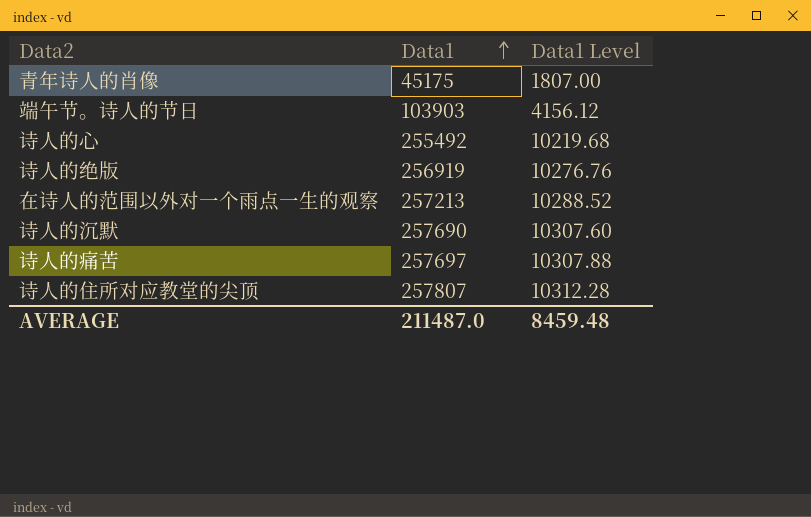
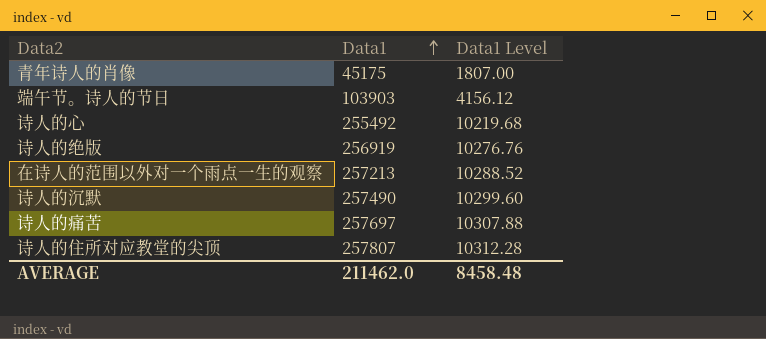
诗人的沉默 | Data1: 257690 -> 257490
诗人的沉默 | Data1 Level: 10307.60 -> 10299.60
AVERAGE | Data1: 211487.0 -> 211462.0
AVERAGE | Data1 Level: 8459.48 -> 8458.48

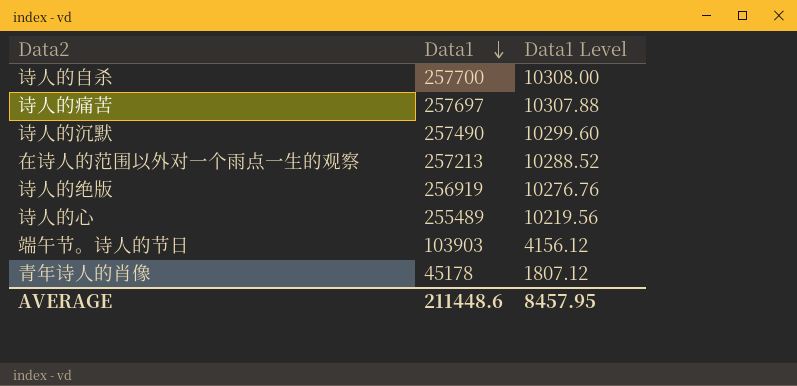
row order: Data1 ascending -> Data1 descending
row 诗人的住所对应教堂的尖顶: 257807 | 10312.28 -> none
row 诗人的自杀: none -> 257700 | 10308.00
诗人的心 | Data1: 255492 -> 255489
诗人的心 | Data1 Level: 10219.68 -> 10219.56
青年诗人的肖像 | Data1: 45175 -> 45178
青年诗人的肖像 | Data1 Level: 1807.00 -> 1807.12
AVERAGE | Data1: 211462.0 -> 211448.6
AVERAGE | Data1 Level: 8458.48 -> 8457.95

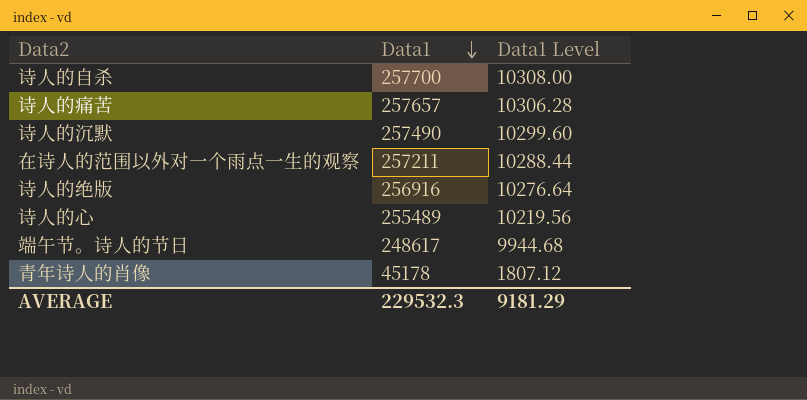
诗人的痛苦 | Data1: 257697 -> 257657
诗人的痛苦 | Data1 Level: 10307.88 -> 10306.28
在诗人的范围以外对一个雨点一生的观察 | Data1: 257213 -> 257211
在诗人的范围以外对一个雨点一生的观察 | Data1 Level: 10288.52 -> 10288.44
诗人的绝版 | Data1: 256919 -> 256916
诗人的绝版 | Data1 Level: 10276.76 -> 10276.64
端午节。诗人的节日 | Data1: 103903 -> 248617
端午节。诗人的节日 | Data1 Level: 4156.12 -> 9944.68
AVERAGE | Data1: 211448.6 -> 229532.3
AVERAGE | Data1 Level: 8457.95 -> 9181.29

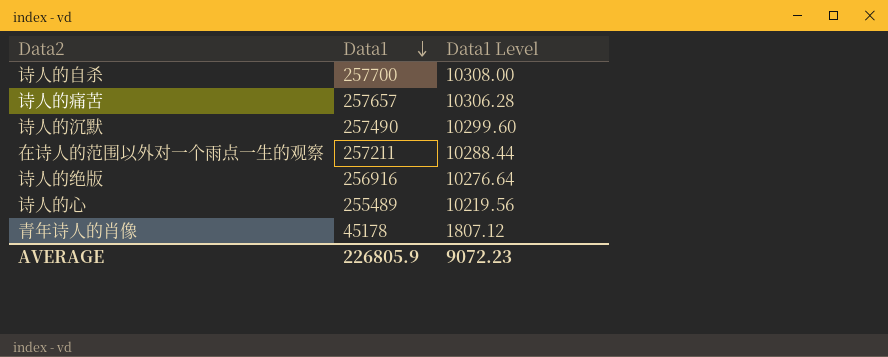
row 端午节。诗人的节日: 248617 | 9944.68 -> none
AVERAGE | Data1: 229532.3 -> 226805.9
AVERAGE | Data1 Level: 9181.29 -> 9072.23

